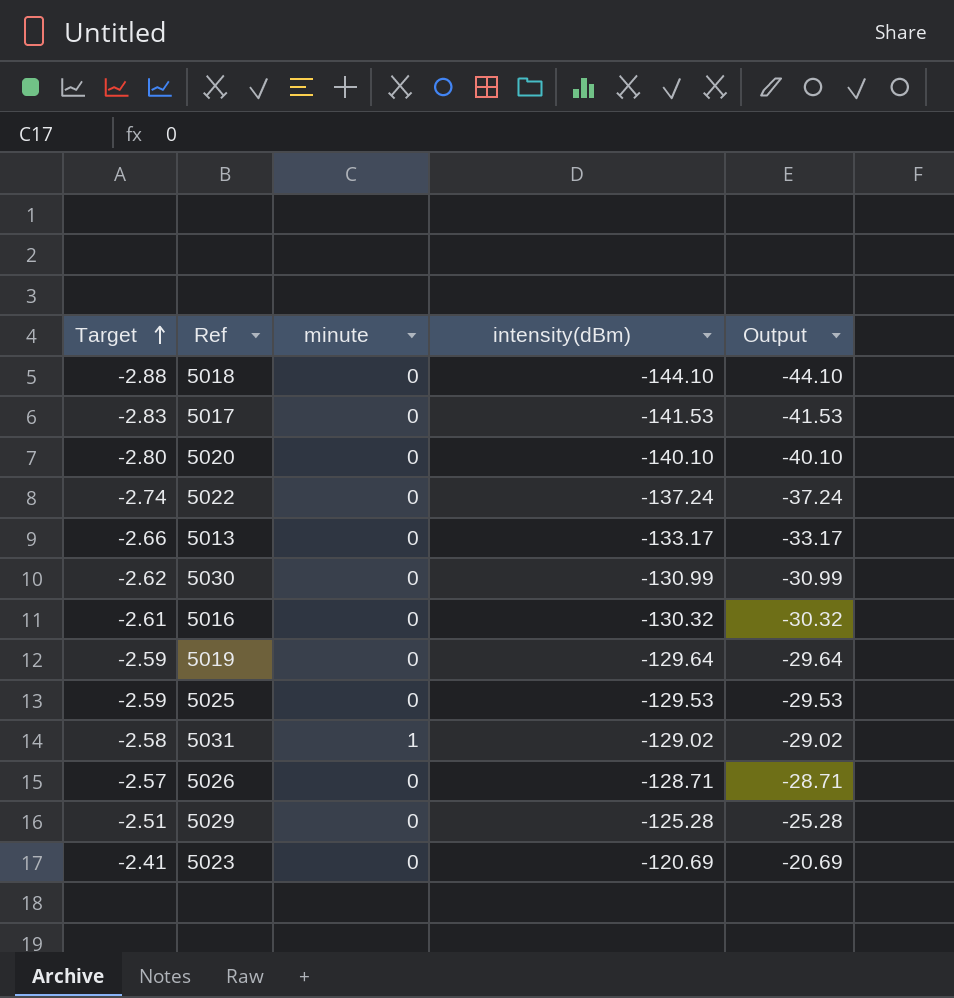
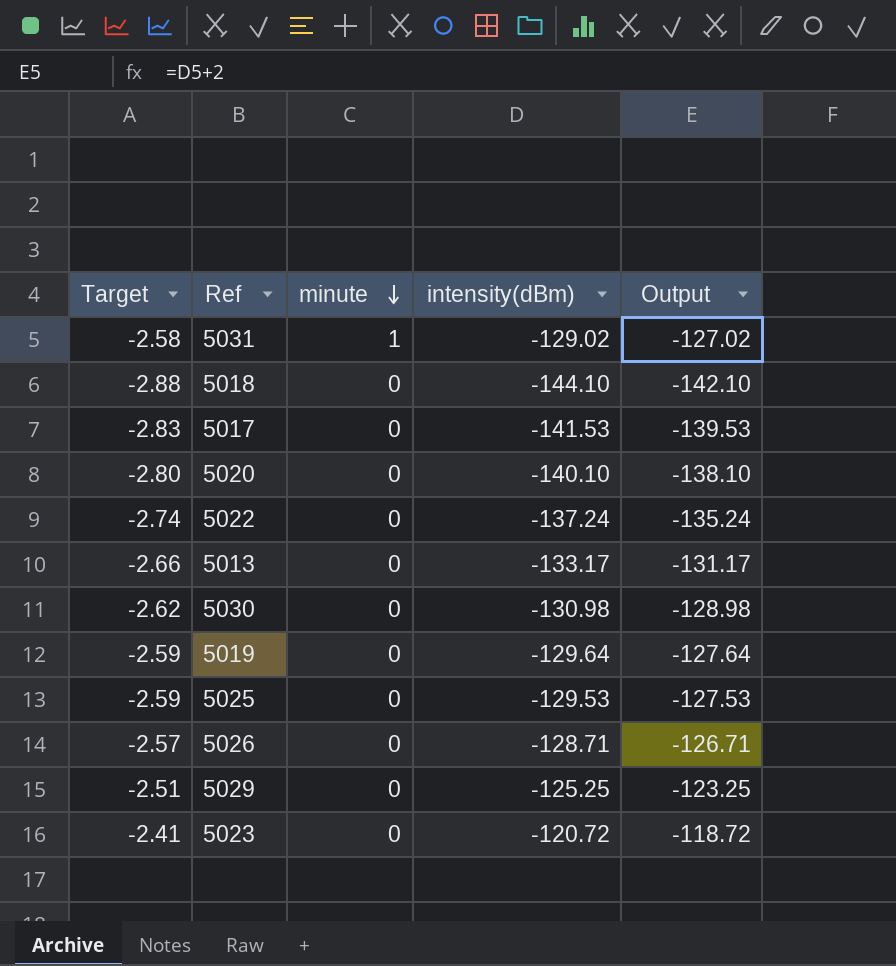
row order: Target ascending -> minute descending
column Output | formula: [intensity(dBm)] + 100 -> [intensity(dBm)] + 2
row 5016: -2.61 | 0 | -130.32 | -30.32 -> none
5030 | intensity(dBm): -130.99 -> -130.98
5029 | intensity(dBm): -125.28 -> -125.25
5023 | intensity(dBm): -120.69 -> -120.72

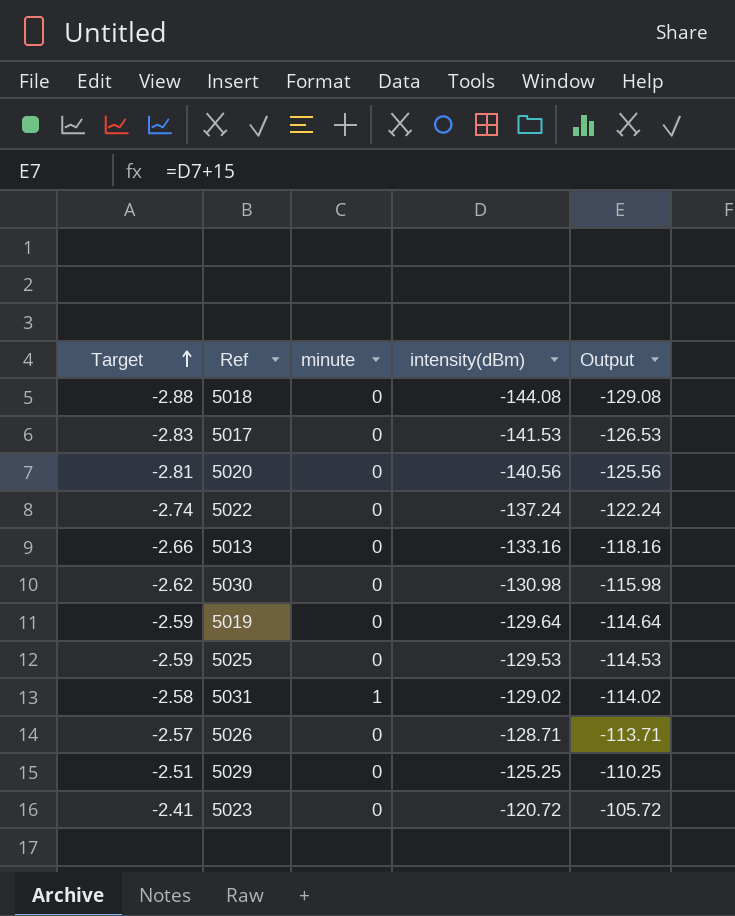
row order: minute descending -> Target ascending
column Output | formula: [intensity(dBm)] + 2 -> [intensity(dBm)] + 15
5018 | intensity(dBm): -144.10 -> -144.08
5020 | Target: -2.80 -> -2.81
5020 | intensity(dBm): -140.10 -> -140.56
5013 | intensity(dBm): -133.17 -> -133.16

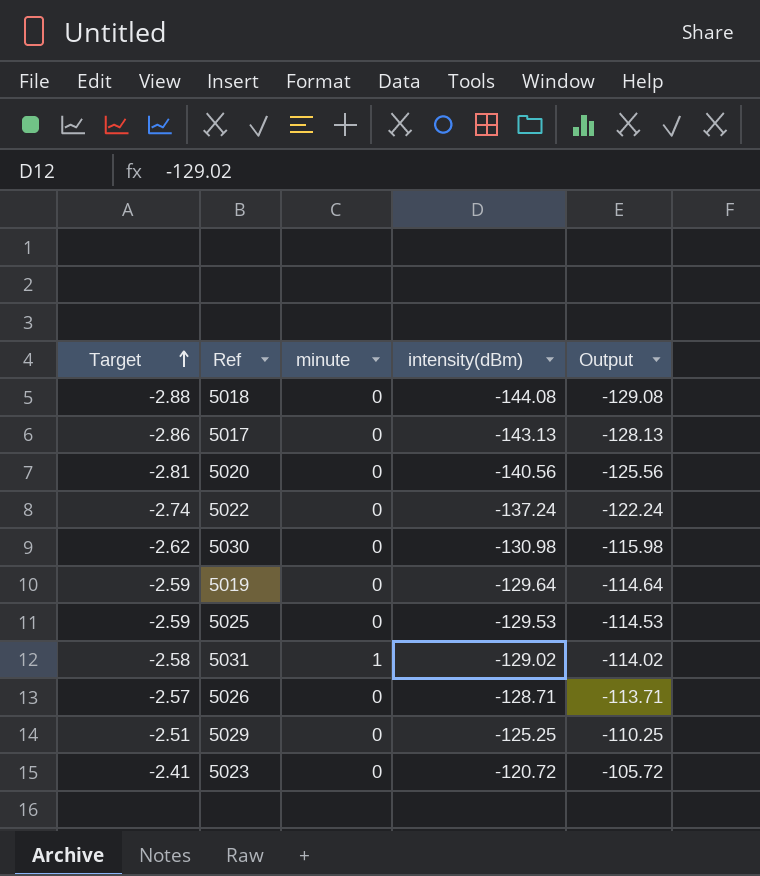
row 5013: -2.66 | 0 | -133.16 | -118.16 -> none
5017 | Target: -2.83 -> -2.86
5017 | intensity(dBm): -141.53 -> -143.13
5017 | Output: -126.53 -> -128.13

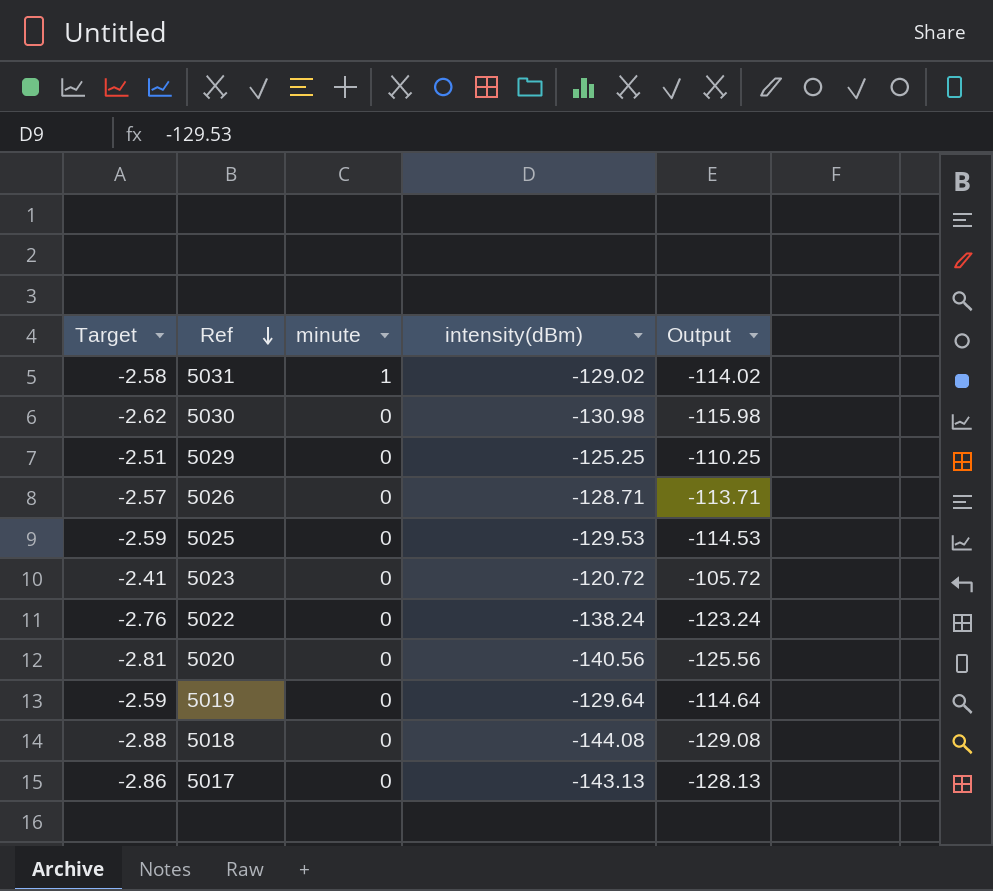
row order: Target ascending -> Ref descending
5022 | Target: -2.74 -> -2.76
5022 | intensity(dBm): -137.24 -> -138.24
5022 | Output: -122.24 -> -123.24

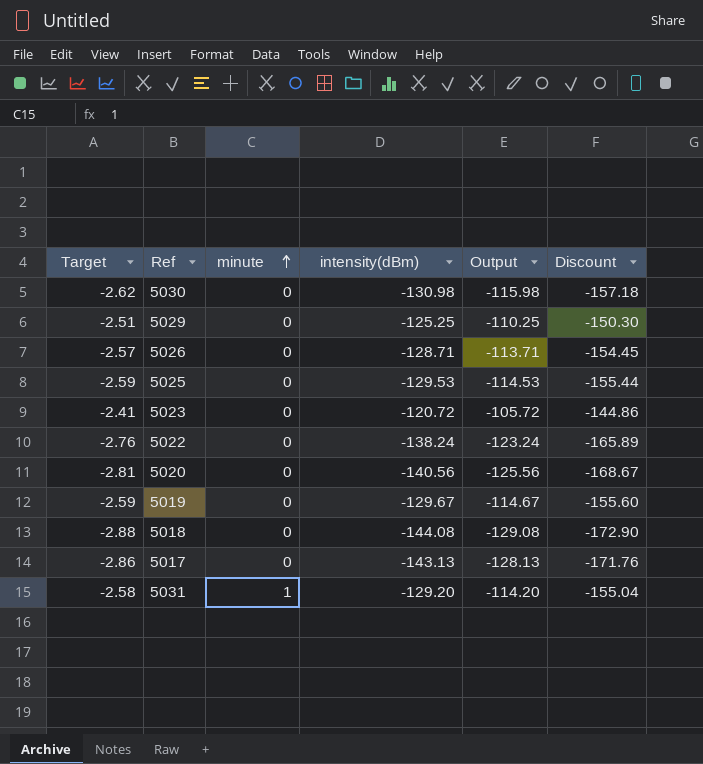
row order: Ref descending -> minute ascending
column Discount | formula: none -> [intensity(dBm)] * 1.2
5019 | intensity(dBm): -129.64 -> -129.67
5019 | Output: -114.64 -> -114.67
5031 | intensity(dBm): -129.02 -> -129.20
5031 | Output: -114.02 -> -114.20

